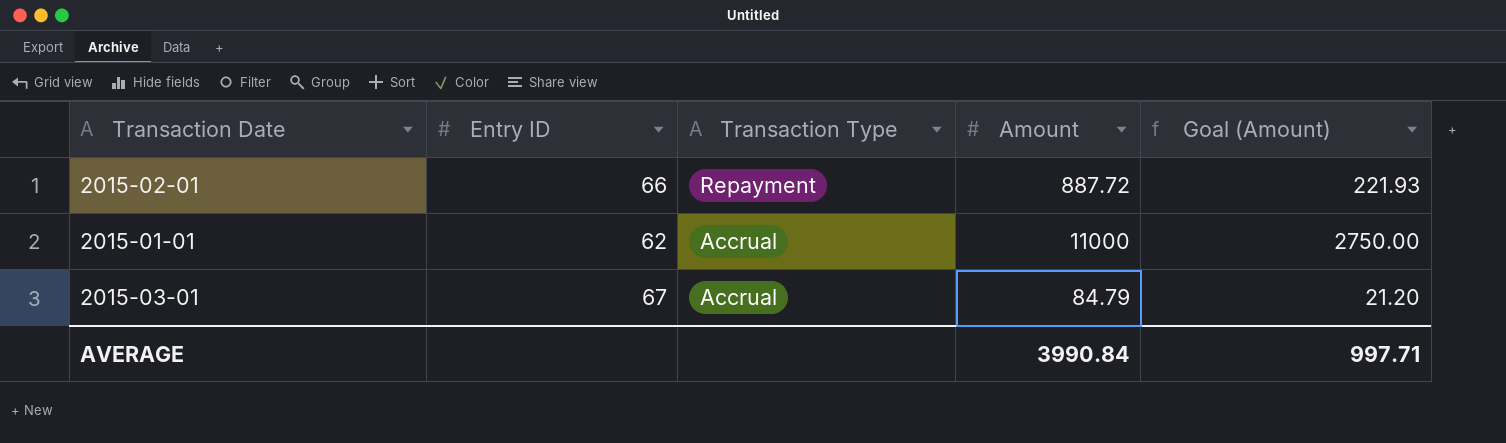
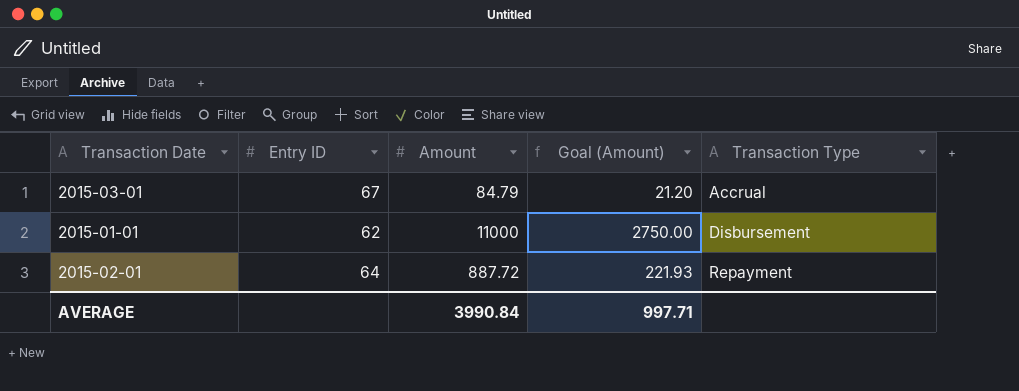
row order: Transaction Type descending -> Transaction Type ascending
column Transaction Type | position: 3 -> 5
2015-01-01 | Transaction Type: Accrual -> Disbursement
2015-02-01 | Entry ID: 66 -> 64

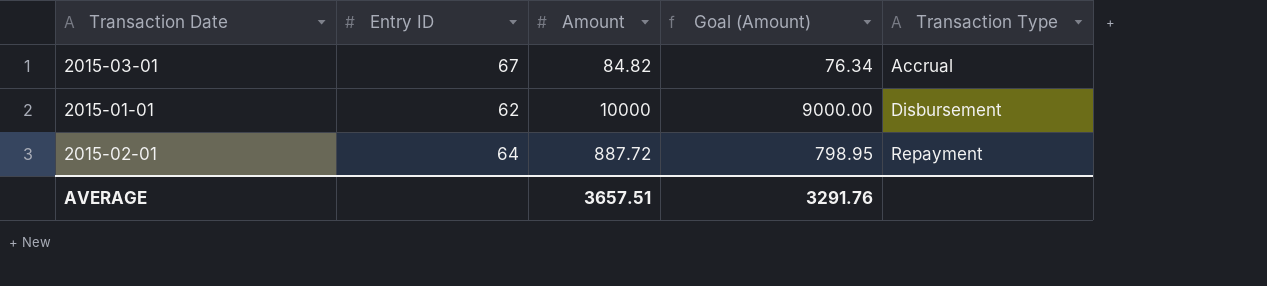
column Goal (Amount) | formula: [Amount] * 0.25 -> [Amount] * 0.9
2015-03-01 | Amount: 84.79 -> 84.82
2015-01-01 | Amount: 11000 -> 10000
AVERAGE | Amount: 3990.84 -> 3657.51
AVERAGE | Goal (Amount): 997.71 -> 3291.76

